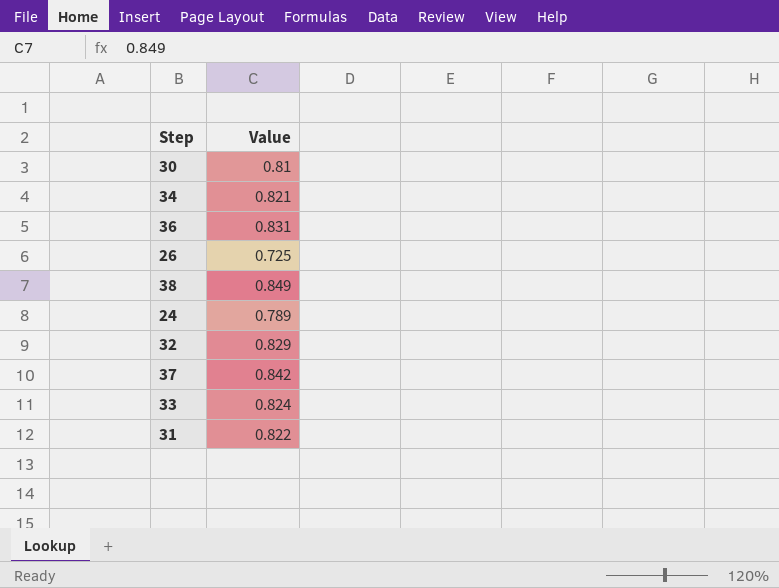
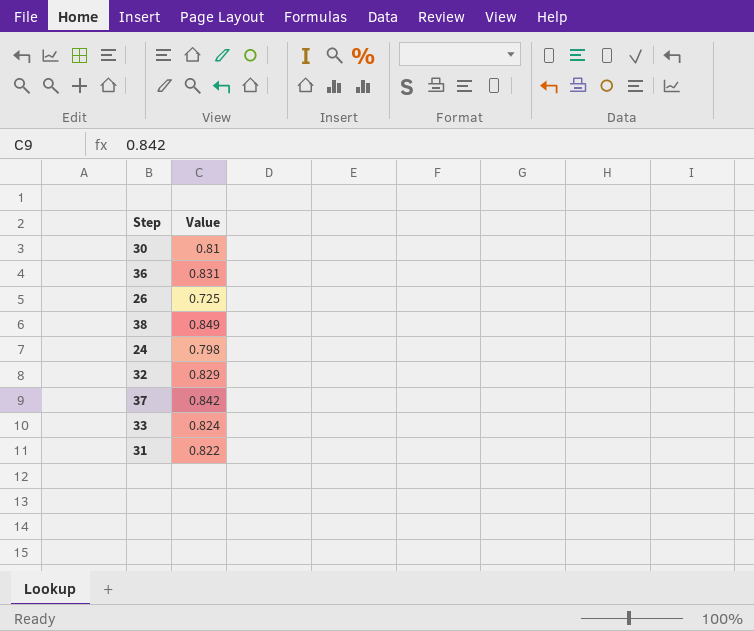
row 34: 0.821 -> none
24 | Value: 0.789 -> 0.798

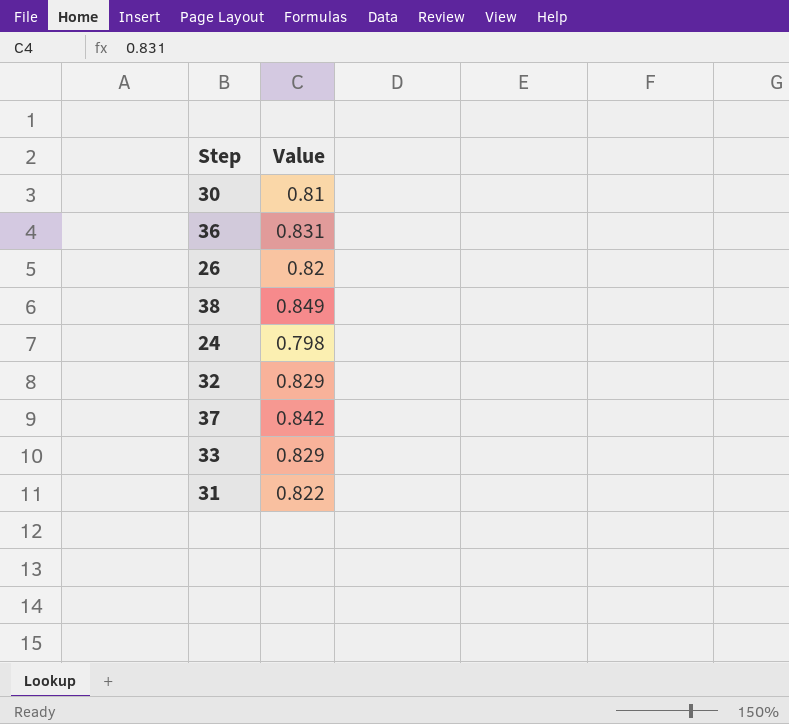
26 | Value: 0.725 -> 0.82
33 | Value: 0.824 -> 0.829

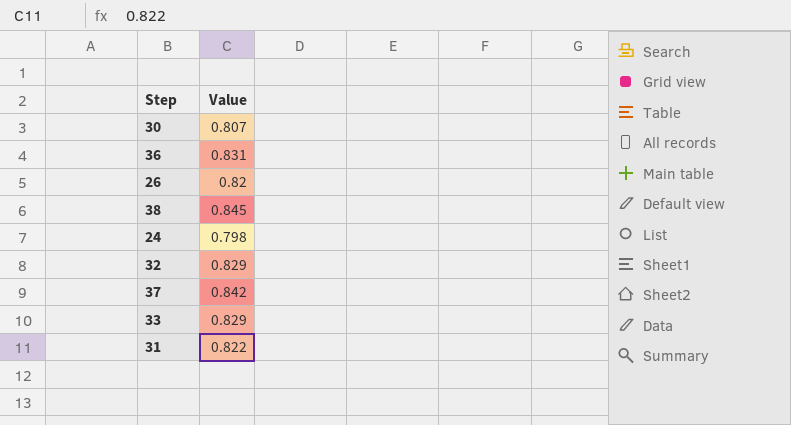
30 | Value: 0.81 -> 0.807
38 | Value: 0.849 -> 0.845

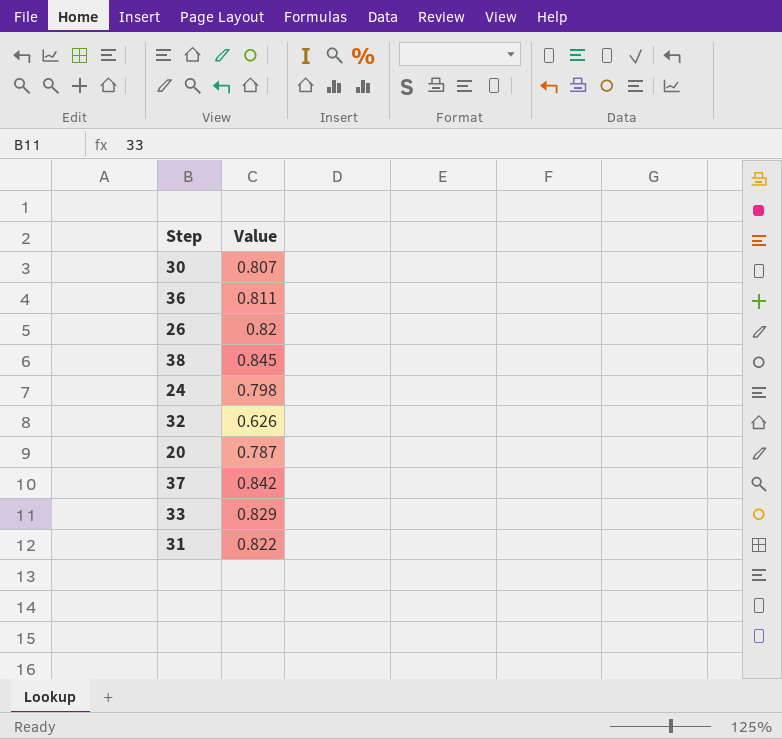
36 | Value: 0.831 -> 0.811
32 | Value: 0.829 -> 0.626
row 20: none -> 0.787

